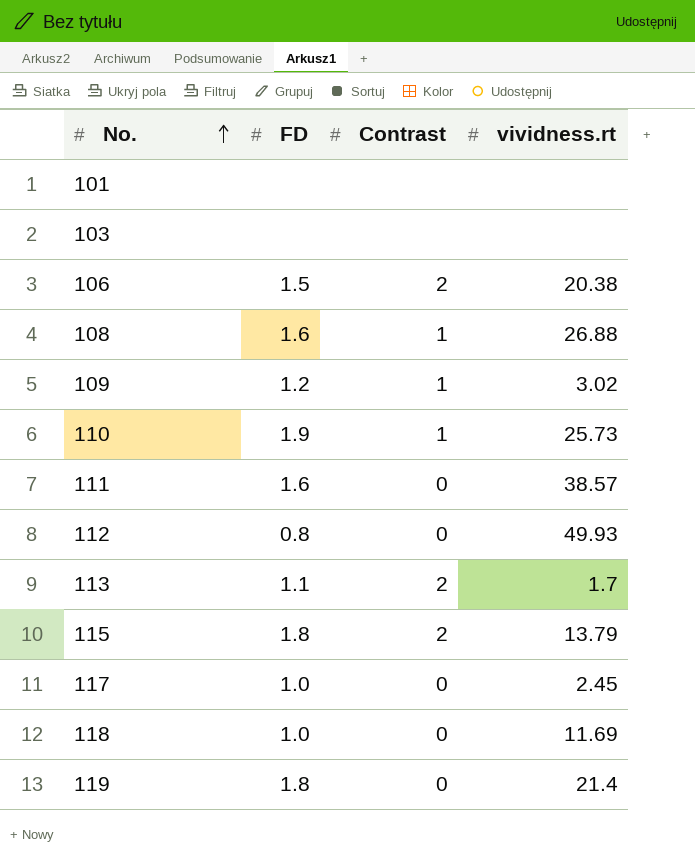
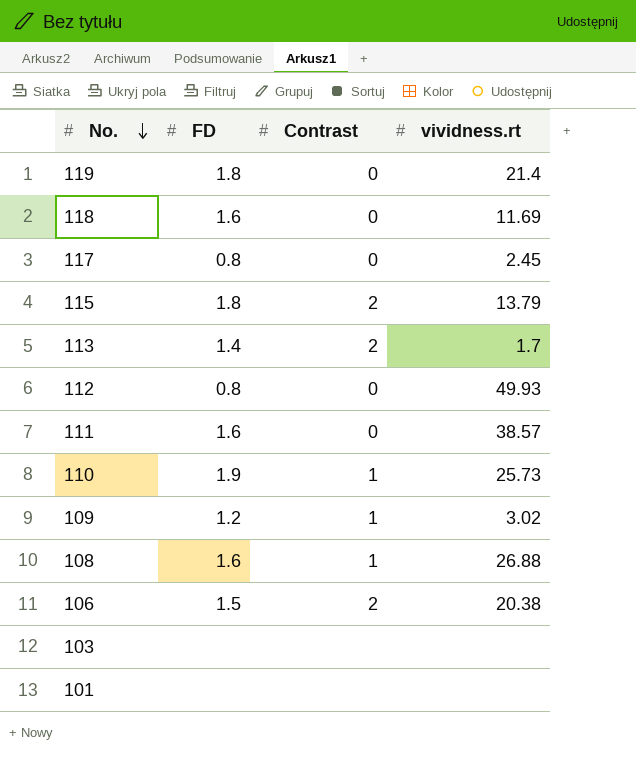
row order: No. ascending -> No. descending
118 | FD: 1.0 -> 1.6
117 | FD: 1.0 -> 0.8
113 | FD: 1.1 -> 1.4

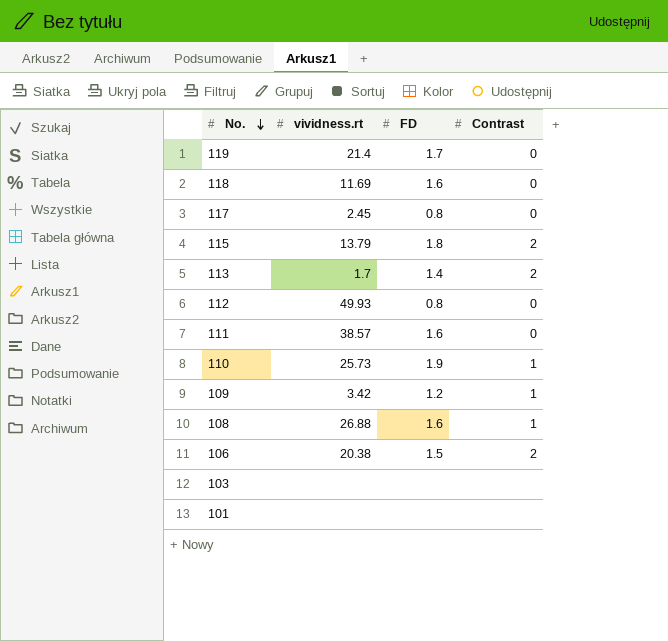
column vividness.rt | position: 4 -> 2
119 | FD: 1.8 -> 1.7
109 | vividness.rt: 3.02 -> 3.42

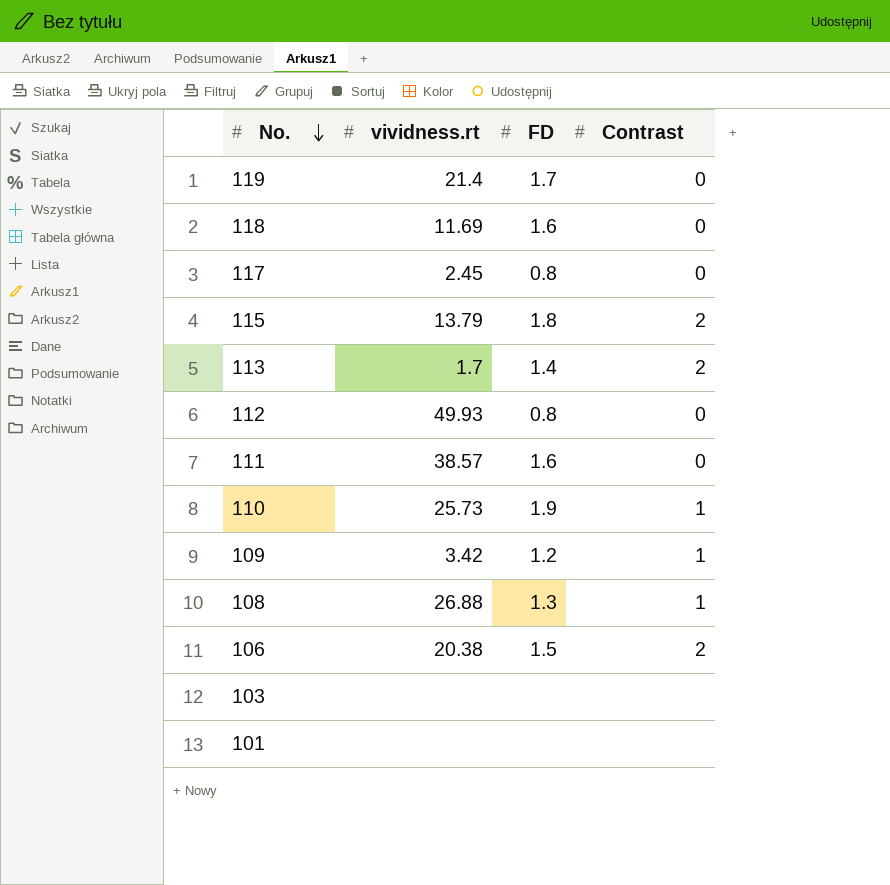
108 | FD: 1.6 -> 1.3

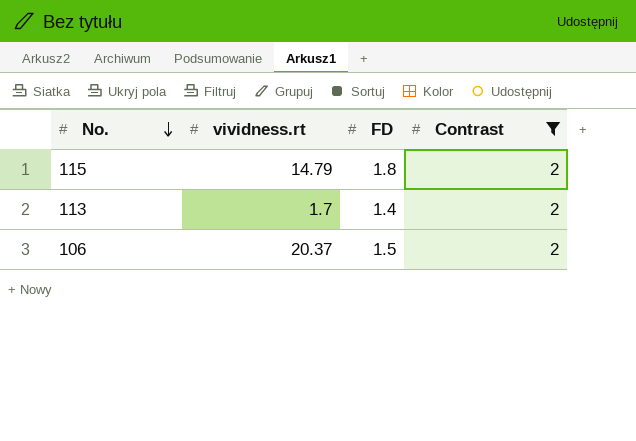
filter: none -> Contrast = 2
115 | vividness.rt: 13.79 -> 14.79
106 | vividness.rt: 20.38 -> 20.37

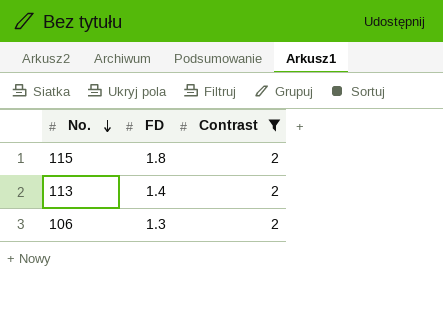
column vividness.rt | position: 2 -> none
106 | FD: 1.5 -> 1.3

